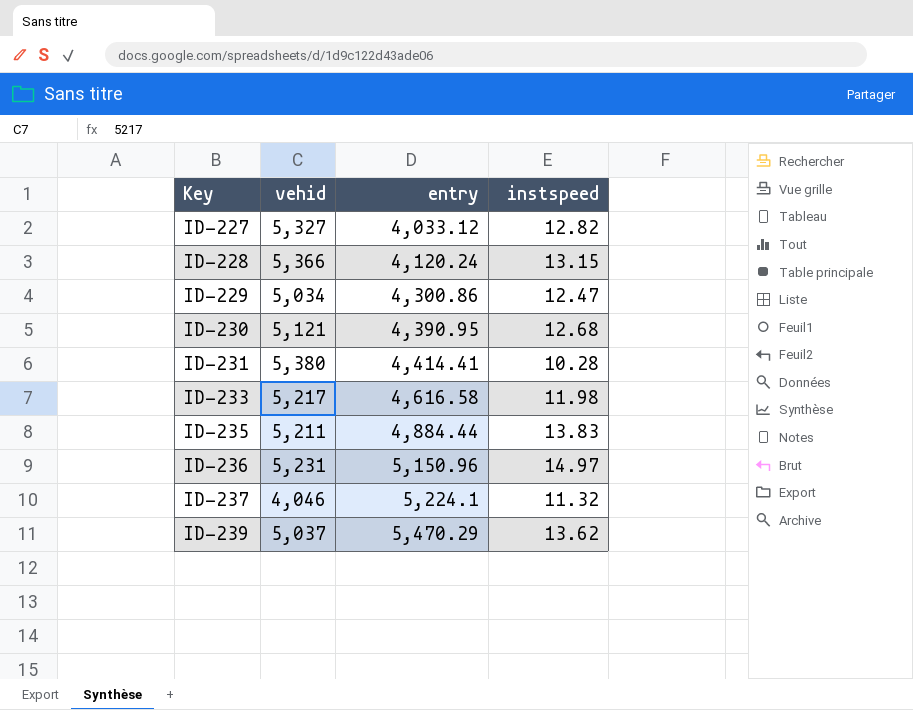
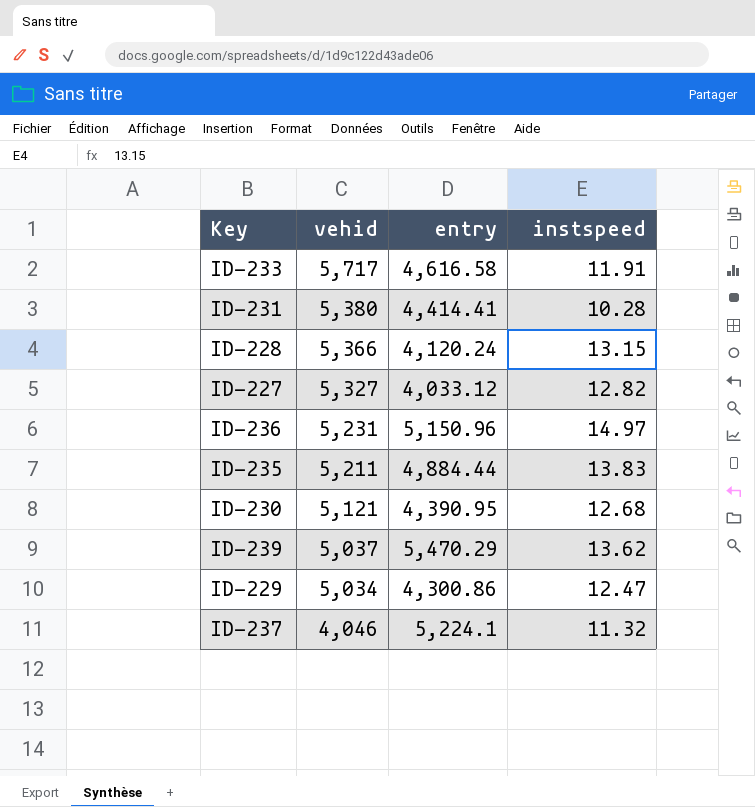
row order: Key ascending -> vehid descending
ID-233 | vehid: 5,217 -> 5,717
ID-233 | instspeed: 11.98 -> 11.91

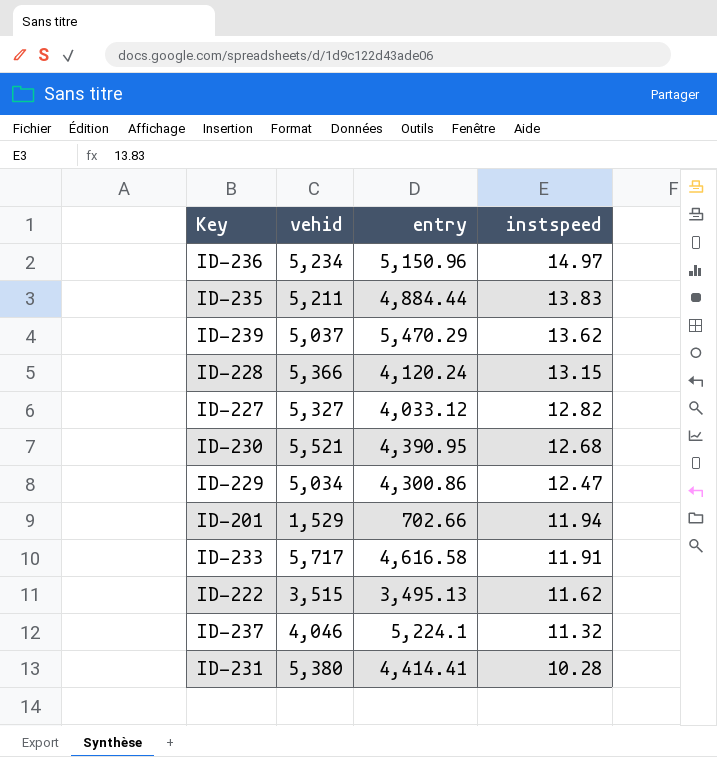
row order: vehid descending -> instspeed descending
ID-236 | vehid: 5,231 -> 5,234
ID-230 | vehid: 5,121 -> 5,521
row ID-201: none -> 1,529 | 702.66 | 11.94
row ID-222: none -> 3,515 | 3,495.13 | 11.62

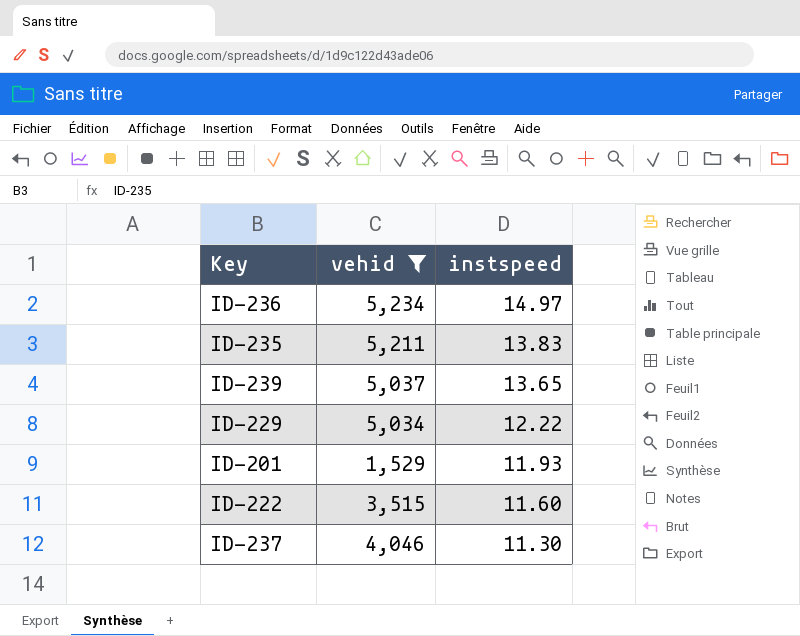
filter: none -> vehid <= 5,234
column entry | position: 3 -> none
ID-239 | instspeed: 13.62 -> 13.65
ID-229 | instspeed: 12.47 -> 12.22
ID-201 | instspeed: 11.94 -> 11.93
ID-222 | instspeed: 11.62 -> 11.60
ID-237 | instspeed: 11.32 -> 11.30

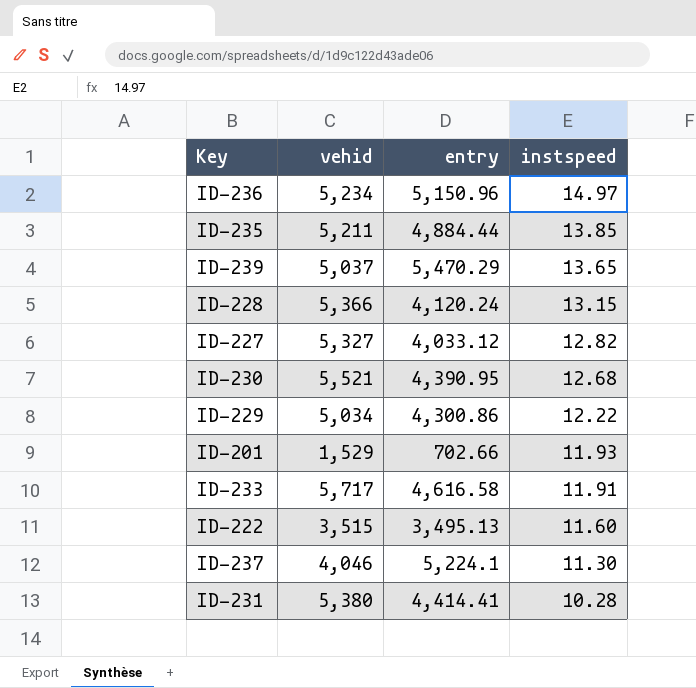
filter: vehid <= 5,234 -> none
column entry | position: none -> 3
ID-235 | instspeed: 13.83 -> 13.85

